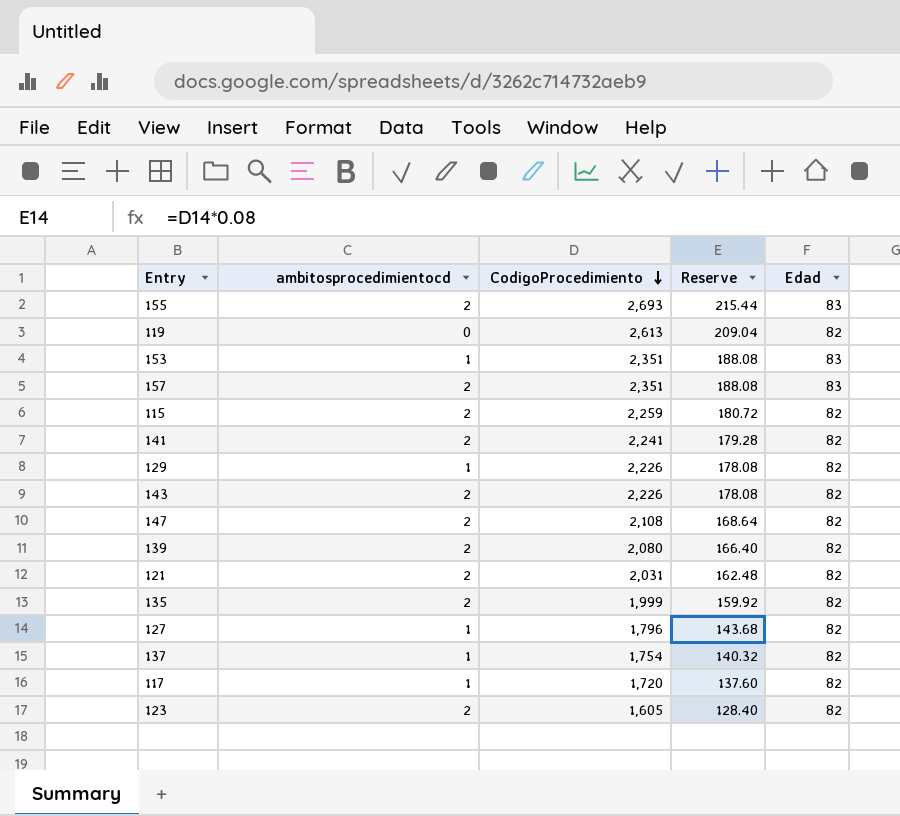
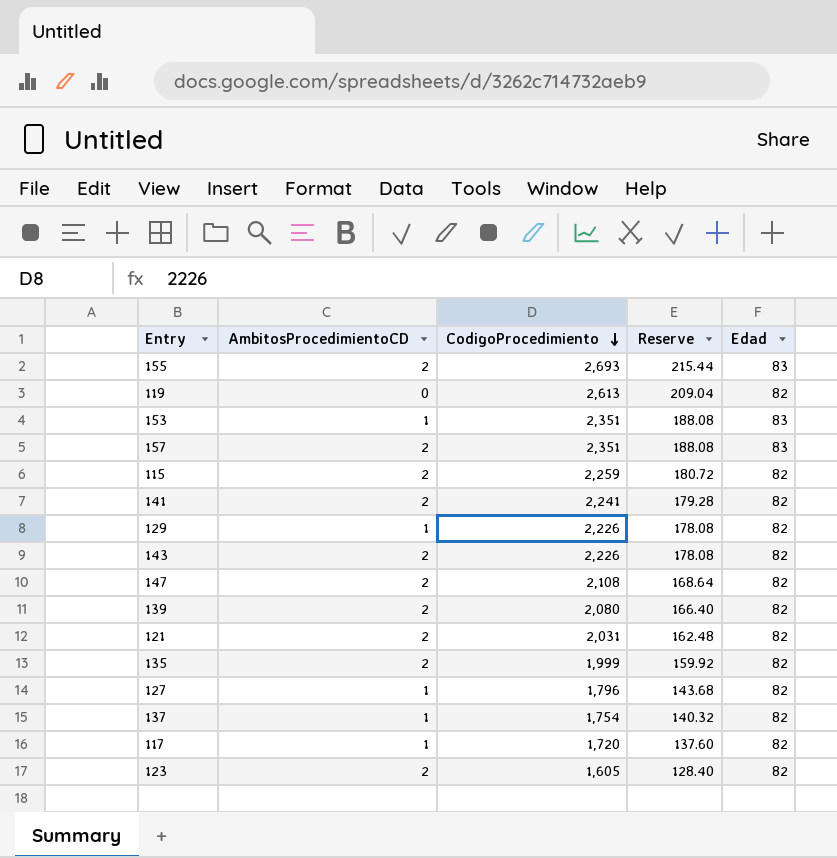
column name: ambitosprocedimientocd -> AmbitosProcedimientoCD

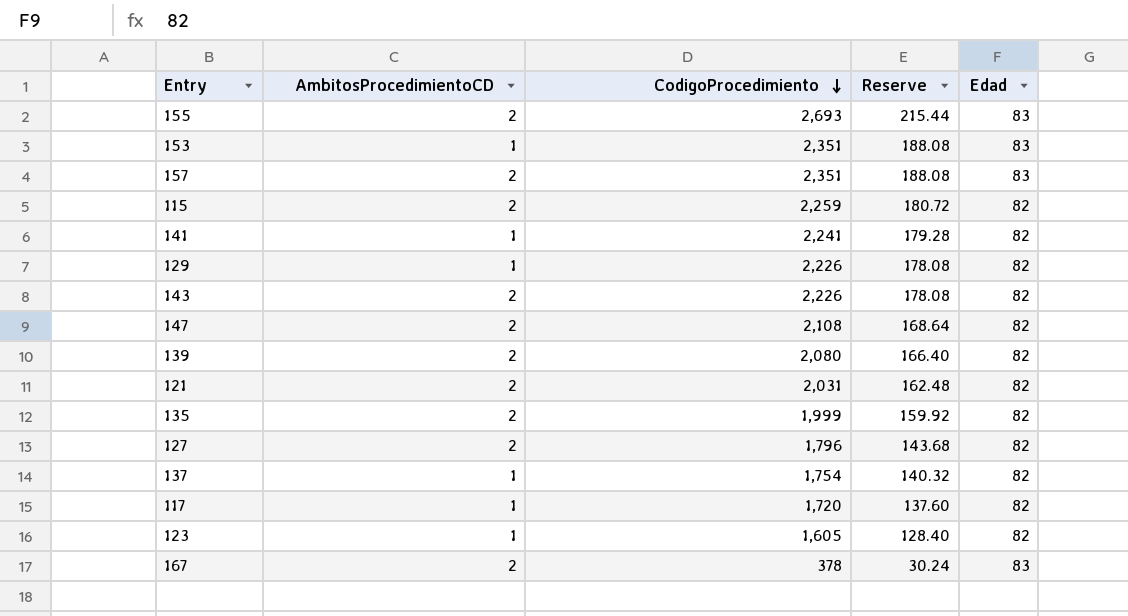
row 119: 0 | 2,613 | 209.04 | 82 -> none
141 | AmbitosProcedimientoCD: 2 -> 1
127 | AmbitosProcedimientoCD: 1 -> 2
123 | AmbitosProcedimientoCD: 2 -> 1
row 167: none -> 2 | 378 | 30.24 | 83

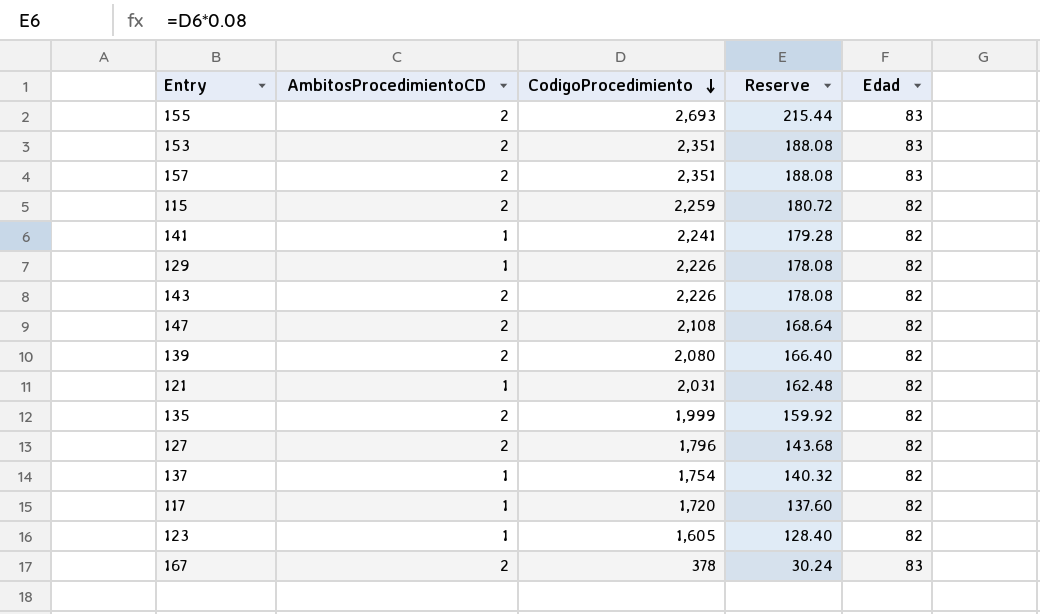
153 | AmbitosProcedimientoCD: 1 -> 2
121 | AmbitosProcedimientoCD: 2 -> 1

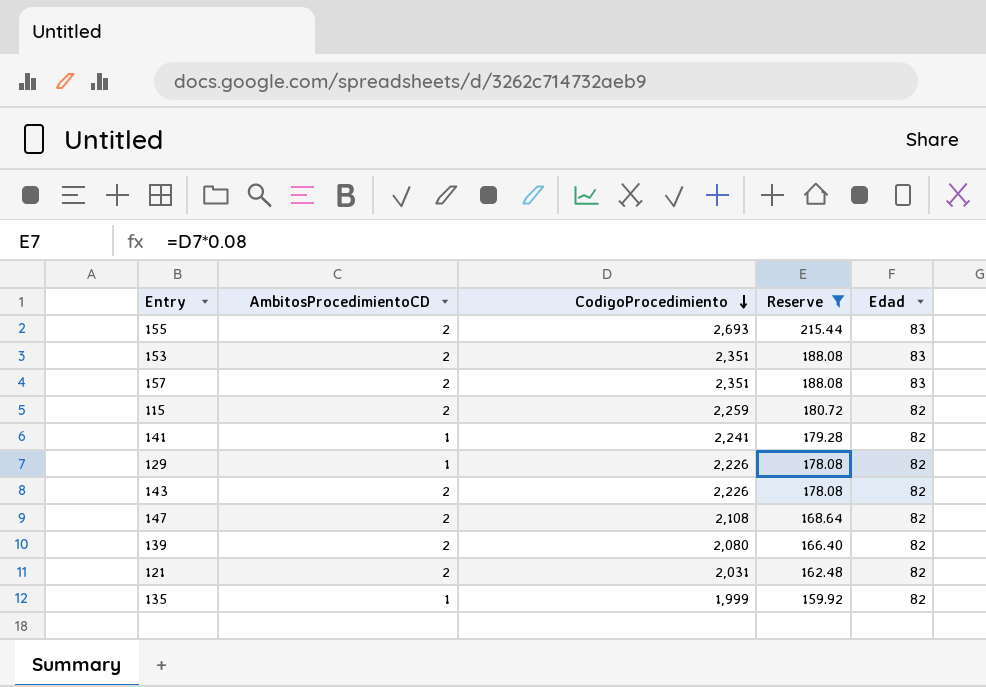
filter: none -> Reserve >= 159.92
121 | AmbitosProcedimientoCD: 1 -> 2
135 | AmbitosProcedimientoCD: 2 -> 1

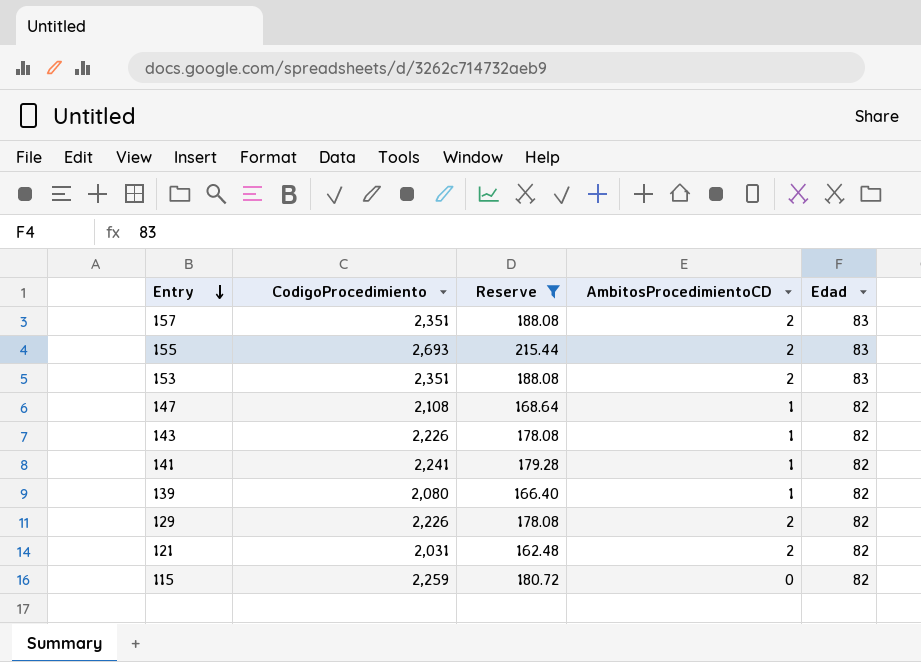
row order: CodigoProcedimiento descending -> Entry descending
column AmbitosProcedimientoCD | position: 2 -> 4
row 135: 1 | 1,999 | 159.92 | 82 -> none
147 | AmbitosProcedimientoCD: 2 -> 1
143 | AmbitosProcedimientoCD: 2 -> 1
139 | AmbitosProcedimientoCD: 2 -> 1
129 | AmbitosProcedimientoCD: 1 -> 2
115 | AmbitosProcedimientoCD: 2 -> 0

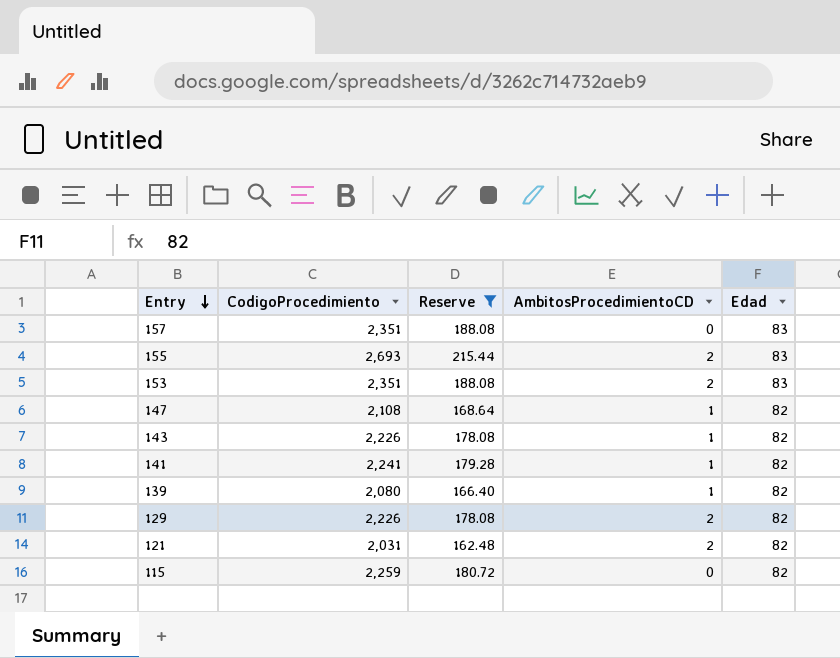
157 | AmbitosProcedimientoCD: 2 -> 0

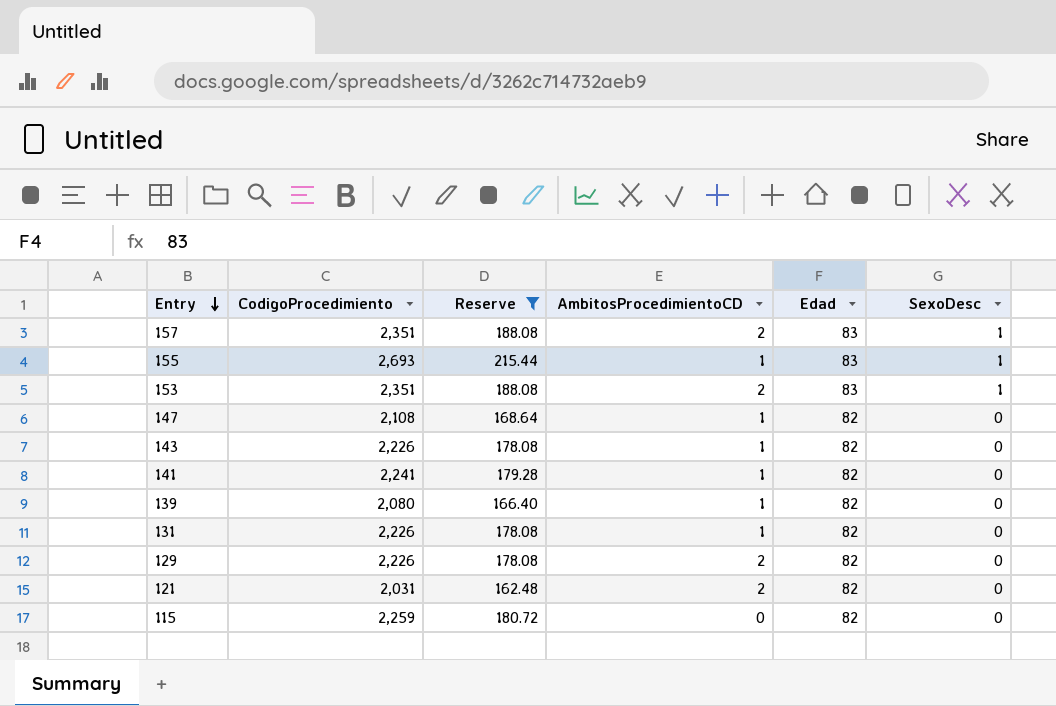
column SexoDesc | position: none -> 6
157 | AmbitosProcedimientoCD: 0 -> 2
155 | AmbitosProcedimientoCD: 2 -> 1
row 131: none -> 2,226 | 178.08 | 1 | 82 | 0

